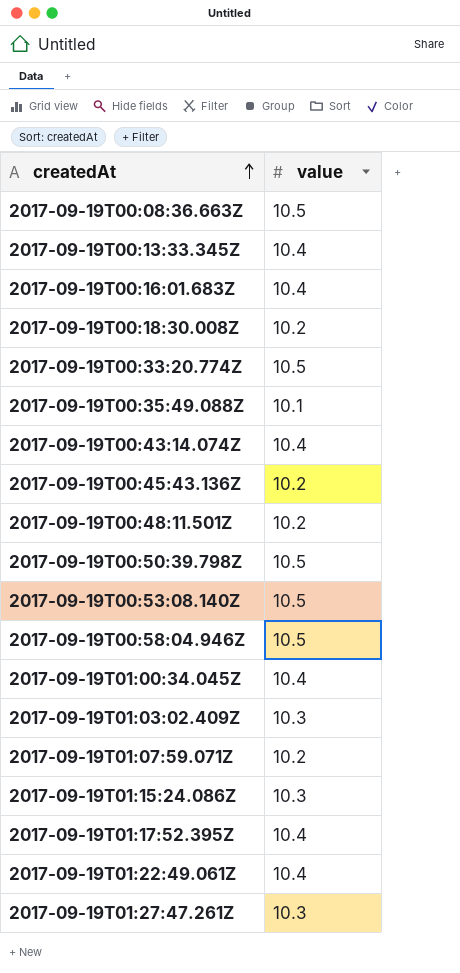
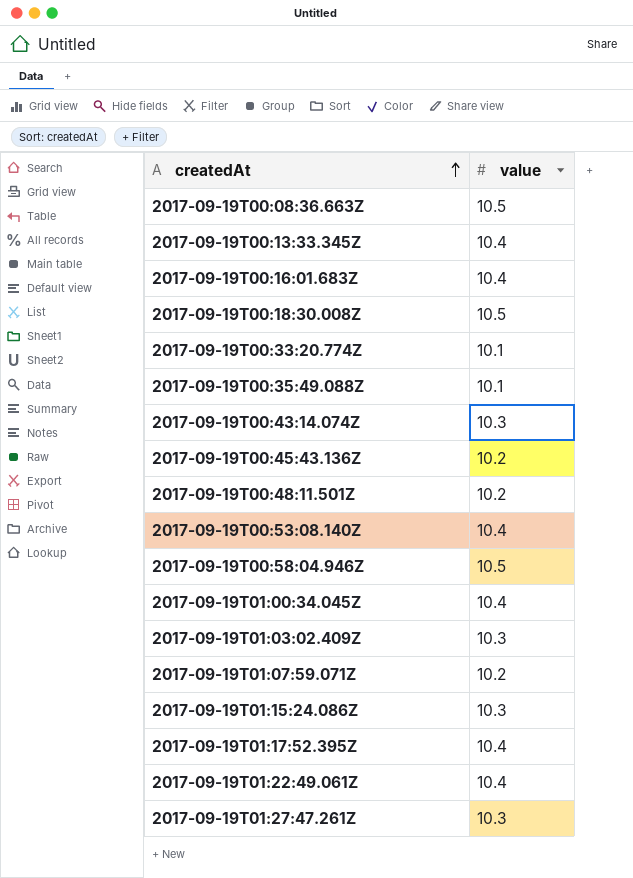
row 2017-09-19T00:50:39.798Z: 10.5 -> none
2017-09-19T00:18:30.008Z | value: 10.2 -> 10.5
2017-09-19T00:33:20.774Z | value: 10.5 -> 10.1
2017-09-19T00:43:14.074Z | value: 10.4 -> 10.3
2017-09-19T00:53:08.140Z | value: 10.5 -> 10.4

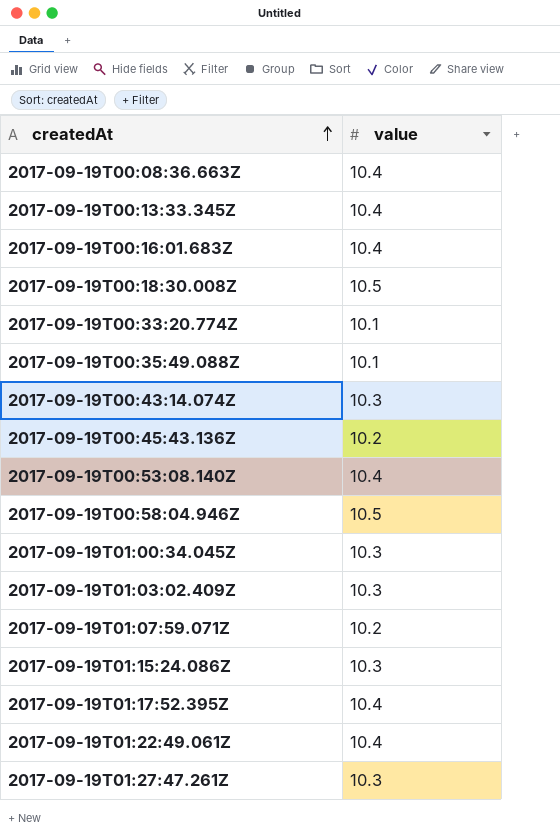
row 2017-09-19T00:48:11.501Z: 10.2 -> none
2017-09-19T00:08:36.663Z | value: 10.5 -> 10.4
2017-09-19T01:00:34.045Z | value: 10.4 -> 10.3

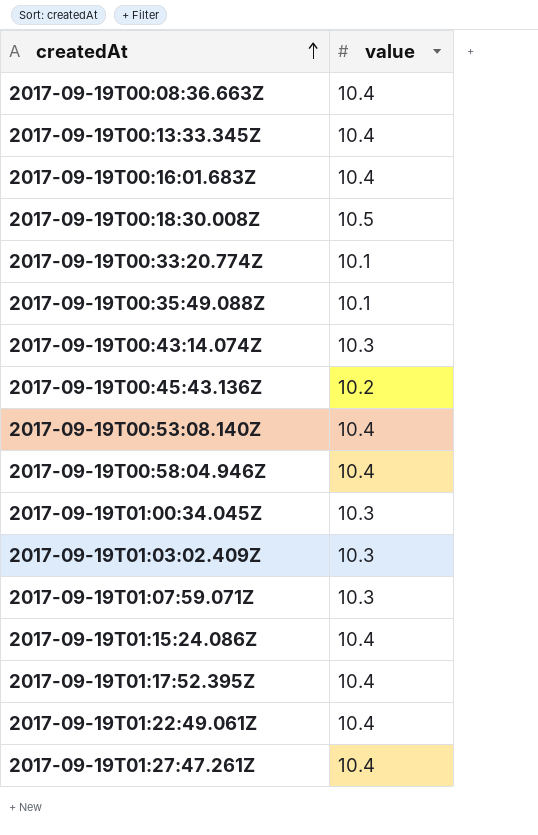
2017-09-19T00:58:04.946Z | value: 10.5 -> 10.4
2017-09-19T01:07:59.071Z | value: 10.2 -> 10.3
2017-09-19T01:15:24.086Z | value: 10.3 -> 10.4
2017-09-19T01:27:47.261Z | value: 10.3 -> 10.4

